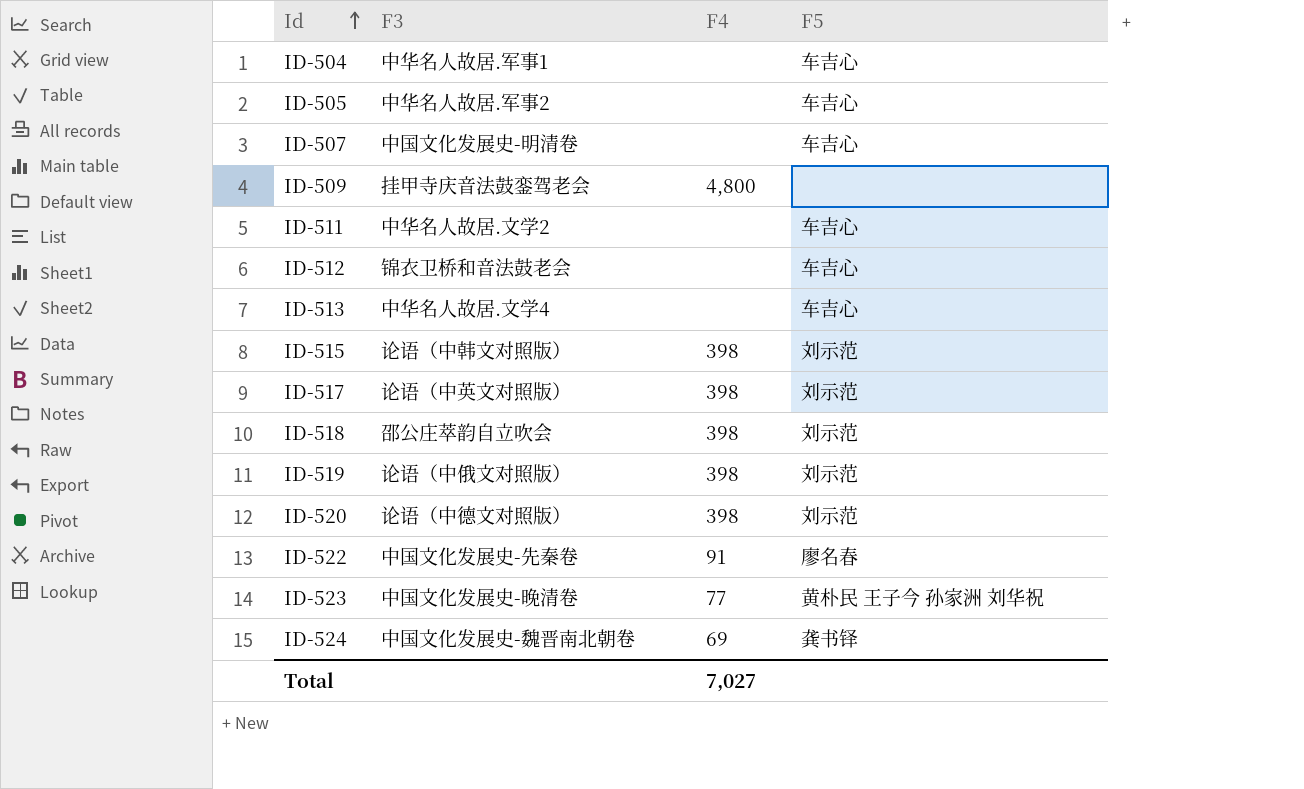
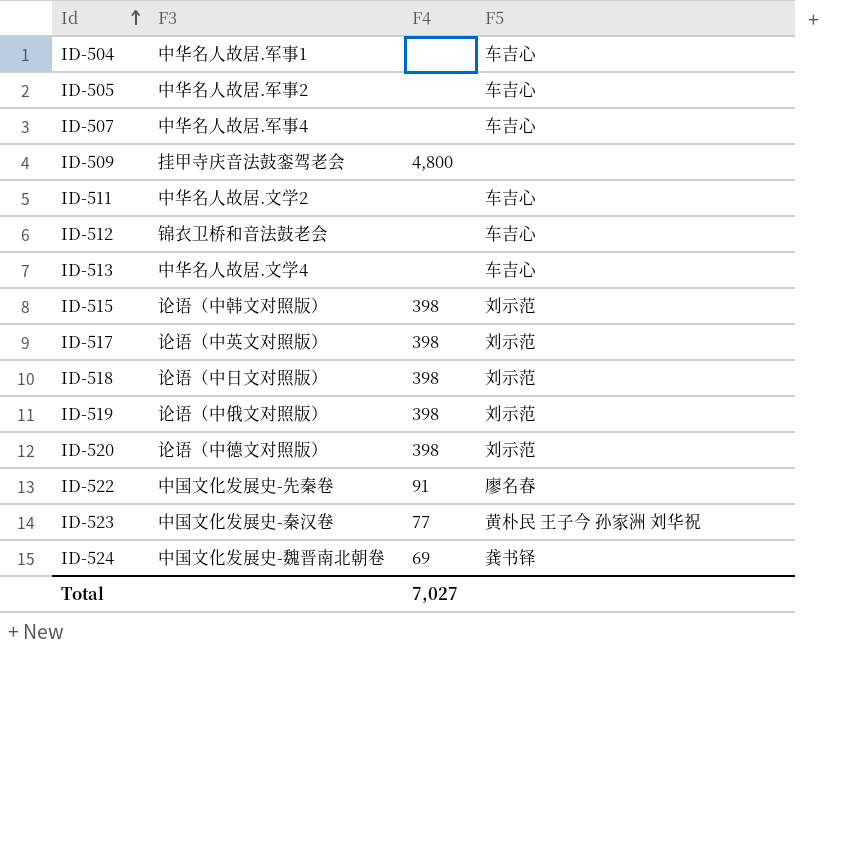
ID-507 | F3: 中国文化发展史-明清卷 -> 中华名人故居.军事4
ID-518 | F3: 邵公庄萃韵自立吹会 -> 论语（中日文对照版）
ID-523 | F3: 中国文化发展史-晚清卷 -> 中国文化发展史-秦汉卷

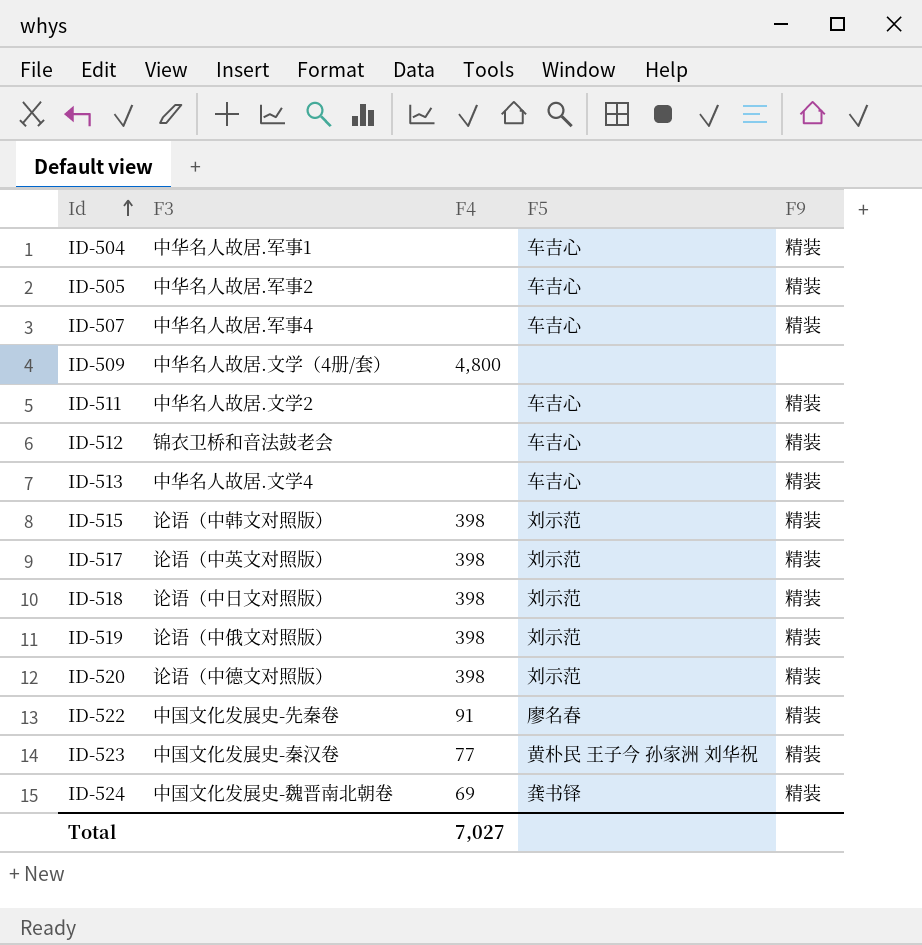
column F9 | position: none -> 5
ID-509 | F3: 挂甲寺庆音法鼓銮驾老会 -> 中华名人故居.文学（4册/套）

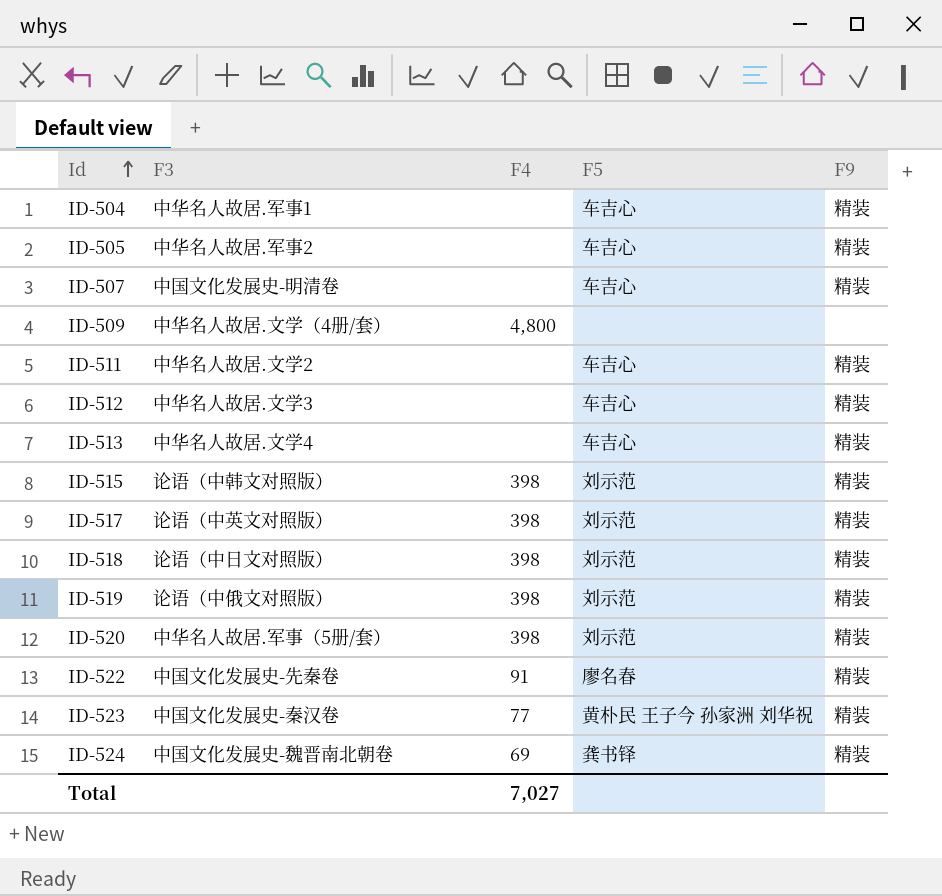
ID-507 | F3: 中华名人故居.军事4 -> 中国文化发展史-明清卷
ID-512 | F3: 锦衣卫桥和音法鼓老会 -> 中华名人故居.文学3
ID-520 | F3: 论语（中德文对照版） -> 中华名人故居.军事（5册/套）

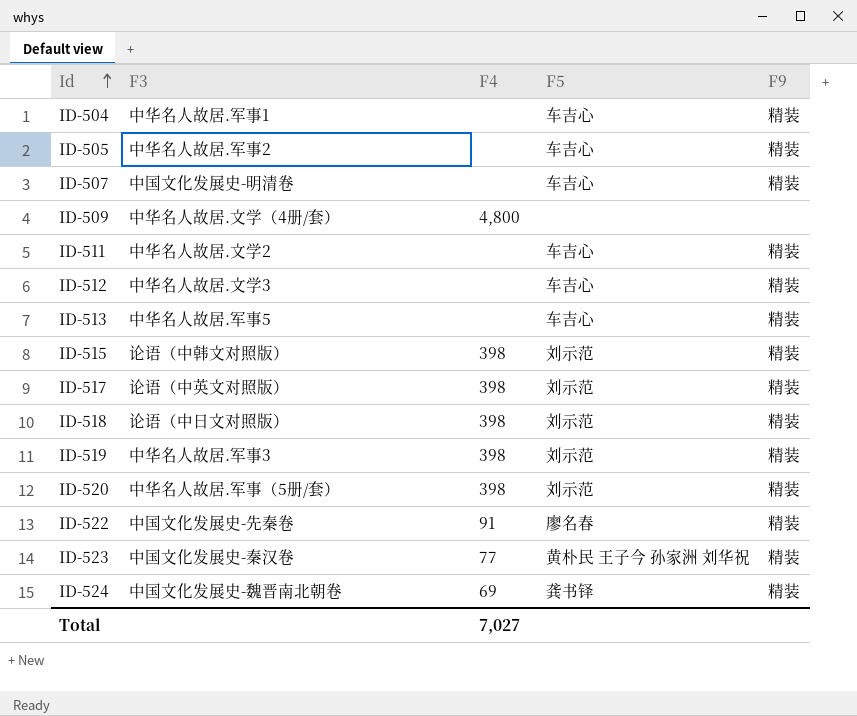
ID-513 | F3: 中华名人故居.文学4 -> 中华名人故居.军事5
ID-519 | F3: 论语（中俄文对照版） -> 中华名人故居.军事3

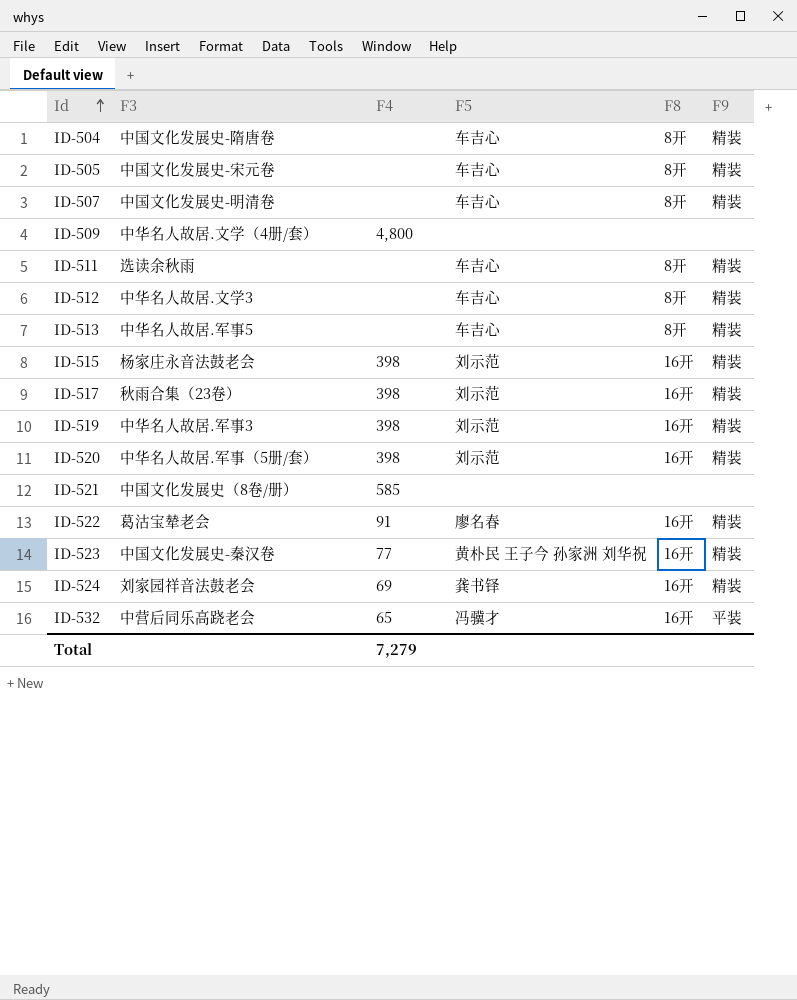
column F8 | position: none -> 5
row ID-518: 论语（中日文对照版） | 398 | 刘示范 | 精装 -> none
ID-504 | F3: 中华名人故居.军事1 -> 中国文化发展史-隋唐卷
ID-505 | F3: 中华名人故居.军事2 -> 中国文化发展史-宋元卷
ID-511 | F3: 中华名人故居.文学2 -> 选读余秋雨
ID-515 | F3: 论语（中韩文对照版） -> 杨家庄永音法鼓老会
ID-517 | F3: 论语（中英文对照版） -> 秋雨合集（23卷）
row ID-521: none -> 中国文化发展史（8卷/册） | 585 | none | none | none
ID-522 | F3: 中国文化发展史-先秦卷 -> 葛沽宝辇老会
ID-524 | F3: 中国文化发展史-魏晋南北朝卷 -> 刘家园祥音法鼓老会
row ID-532: none -> 中营后同乐高跷老会 | 65 | 冯骥才 | 16开 | 平装
Total | F4: 7,027 -> 7,279

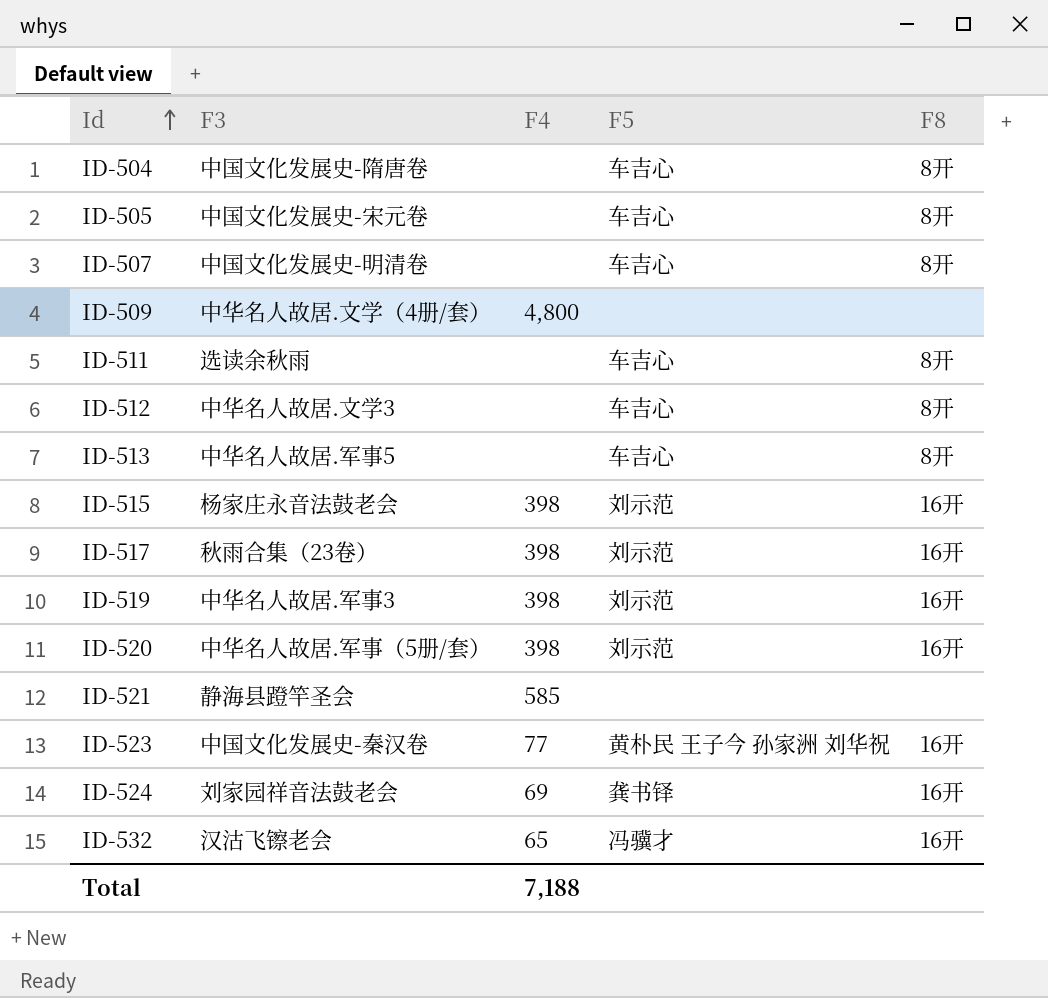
column F9 | position: 6 -> none
row ID-522: 葛沽宝辇老会 | 91 | 廖名春 | 16开 | 精装 -> none
ID-521 | F3: 中国文化发展史（8卷/册） -> 静海县蹬竿圣会
ID-532 | F3: 中营后同乐高跷老会 -> 汉沽飞镲老会
Total | F4: 7,279 -> 7,188

